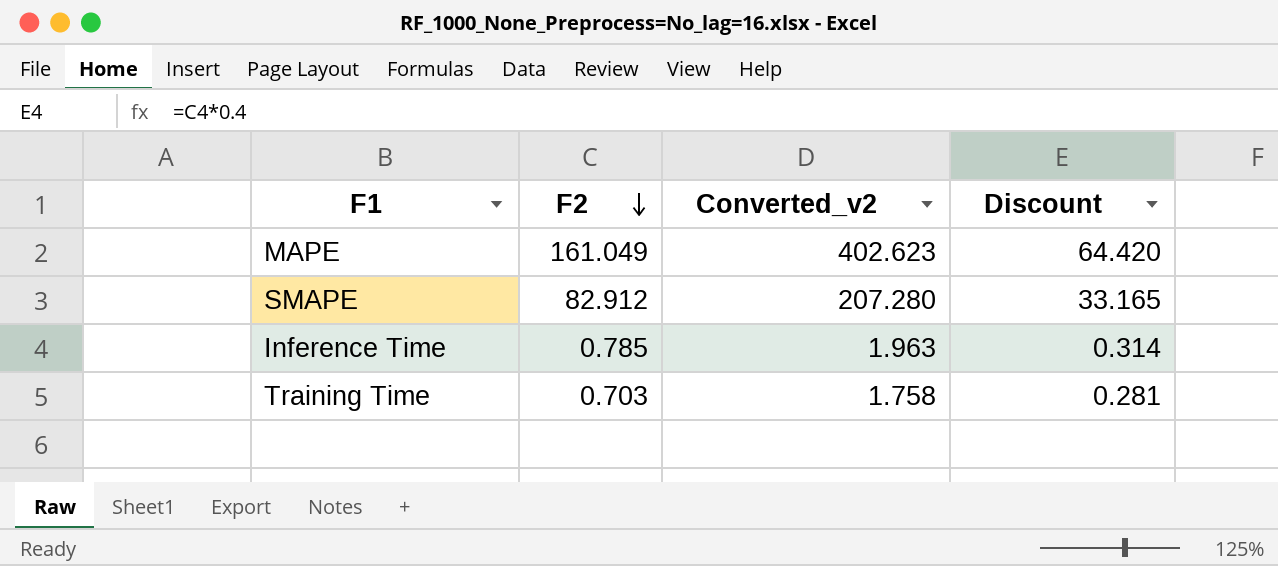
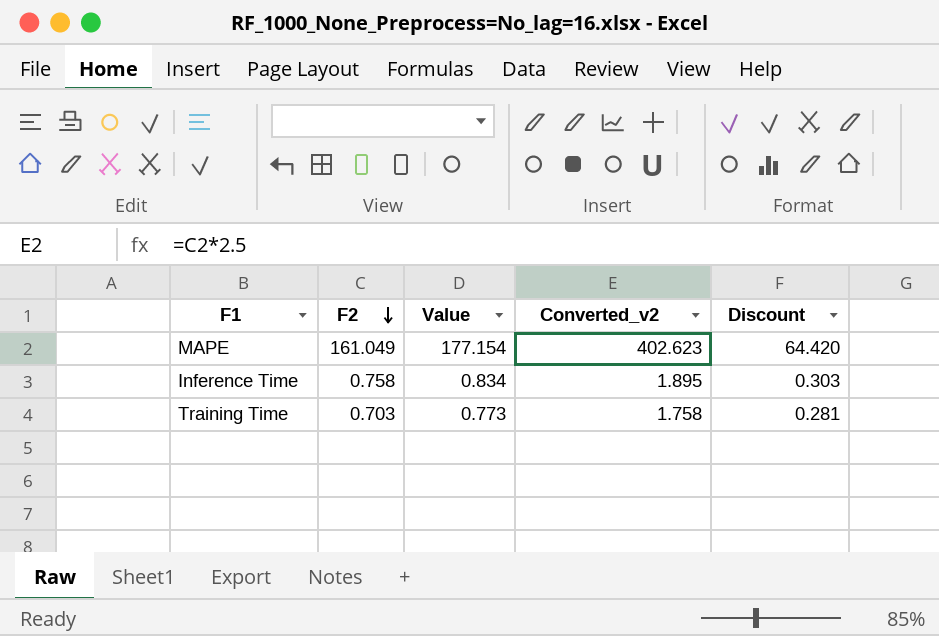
column Value | formula: none -> [F2] * 1.1
row SMAPE: 82.912 | 207.280 | 33.165 -> none
Inference Time | F2: 0.785 -> 0.758
Inference Time | Converted_v2: 1.963 -> 1.895
Inference Time | Discount: 0.314 -> 0.303

